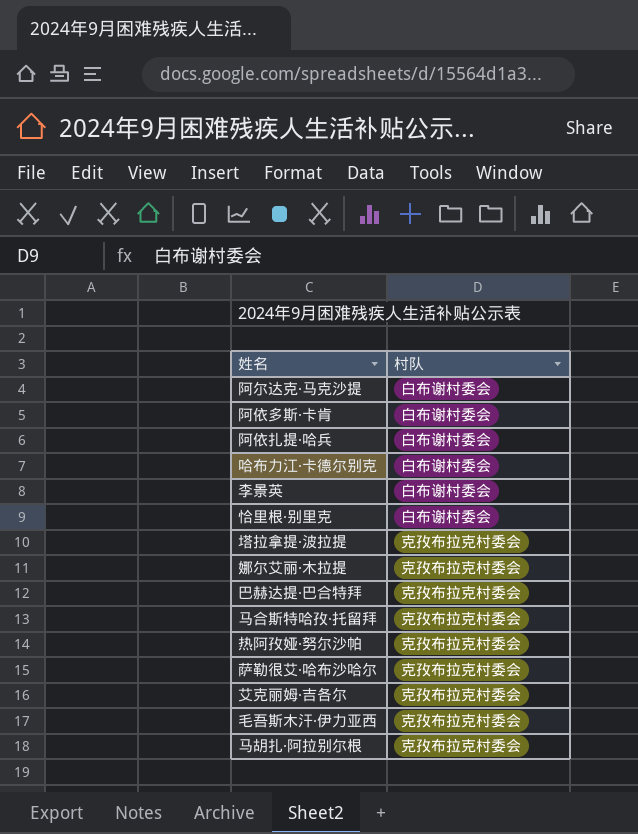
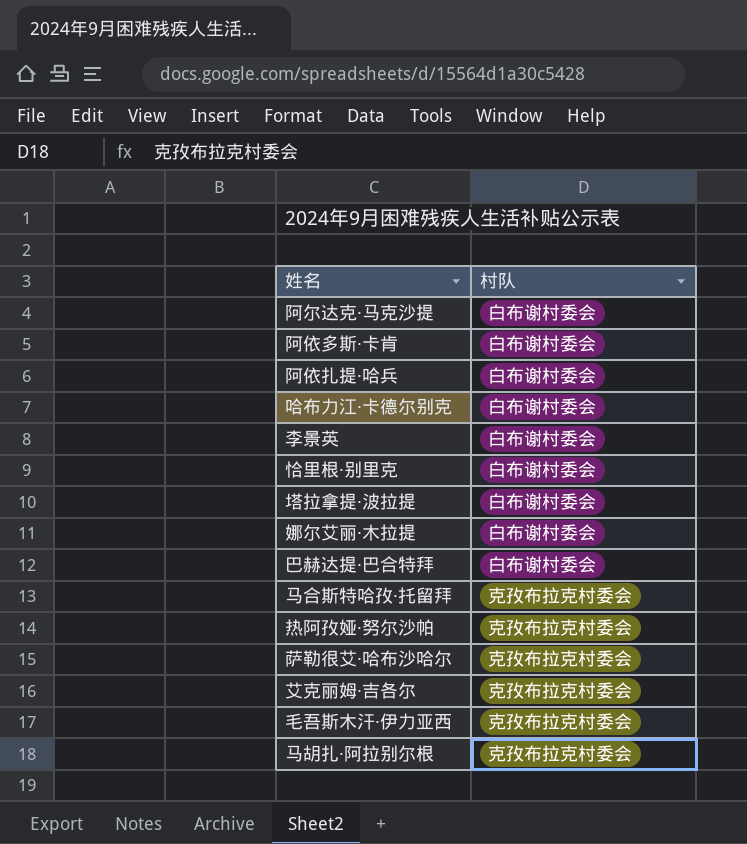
塔拉拿提·波拉提 | 村队: 克孜布拉克村委会 -> 白布谢村委会
娜尔艾丽·木拉提 | 村队: 克孜布拉克村委会 -> 白布谢村委会
巴赫达提·巴合特拜 | 村队: 克孜布拉克村委会 -> 白布谢村委会

